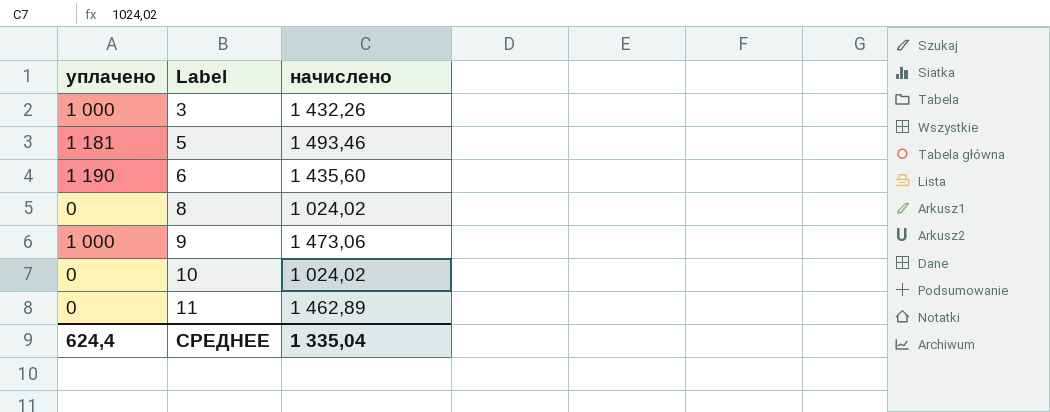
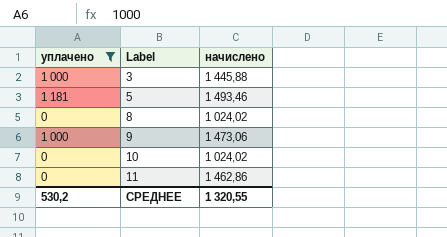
filter: none -> уплачено != 1 190
3 | начислено: 1 432,26 -> 1 445,88
11 | начислено: 1 462,89 -> 1 462,86
СРЕДНЕЕ | уплачено: 624,4 -> 530,2
СРЕДНЕЕ | начислено: 1 335,04 -> 1 320,55

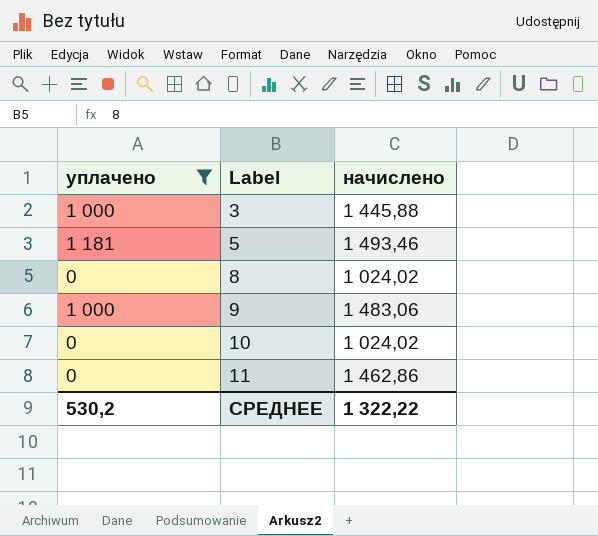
9 | начислено: 1 473,06 -> 1 483,06
СРЕДНЕЕ | начислено: 1 320,55 -> 1 322,22

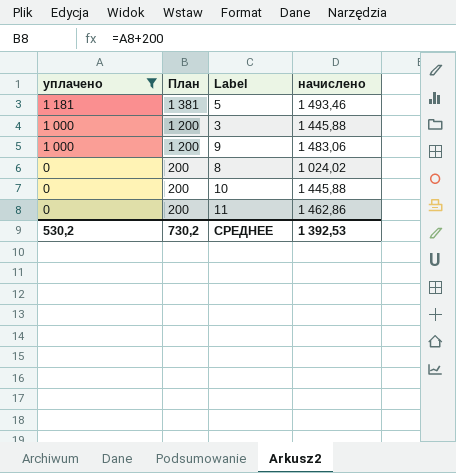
row order: Label ascending -> уплачено descending
column План | formula: none -> [уплачено] + 200
10 | начислено: 1 024,02 -> 1 445,88
СРЕДНЕЕ | начислено: 1 322,22 -> 1 392,53

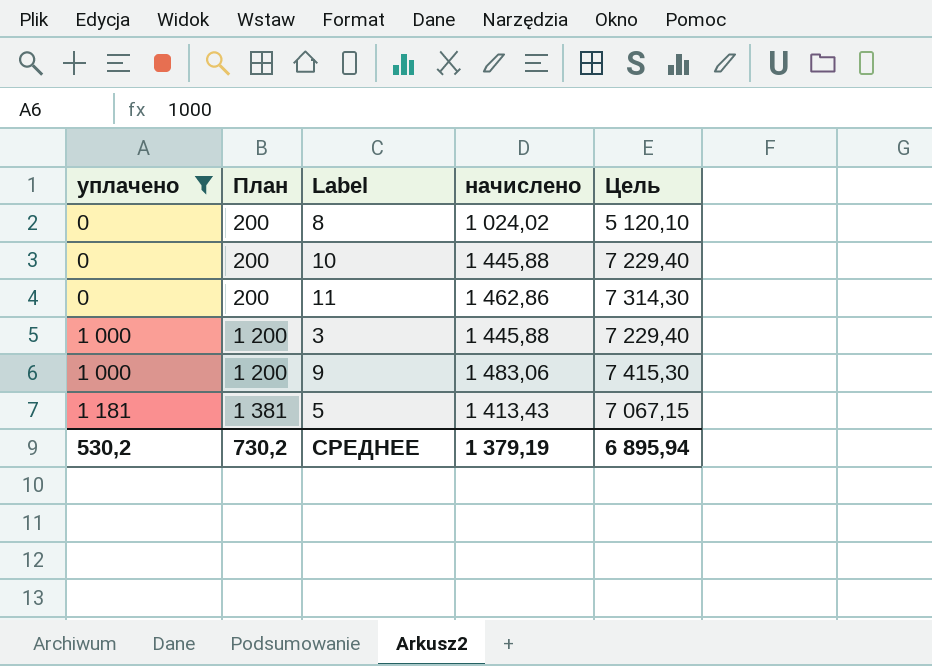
row order: уплачено descending -> уплачено ascending
column Цель | formula: none -> [начислено] * 5
5 | начислено: 1 493,46 -> 1 413,43
СРЕДНЕЕ | начислено: 1 392,53 -> 1 379,19

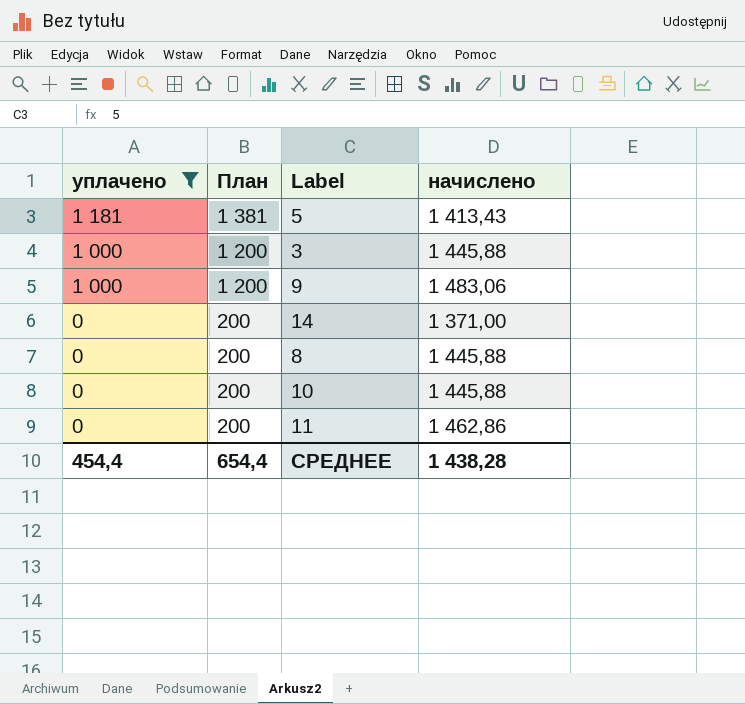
row order: уплачено ascending -> уплачено descending
column Цель | formula: [начислено] * 5 -> none
row 14: none -> 0 | 200 | 1 371,00
8 | начислено: 1 024,02 -> 1 445,88
СРЕДНЕЕ | уплачено: 530,2 -> 454,4
СРЕДНЕЕ | План: 730,2 -> 654,4
СРЕДНЕЕ | начислено: 1 379,19 -> 1 438,28

